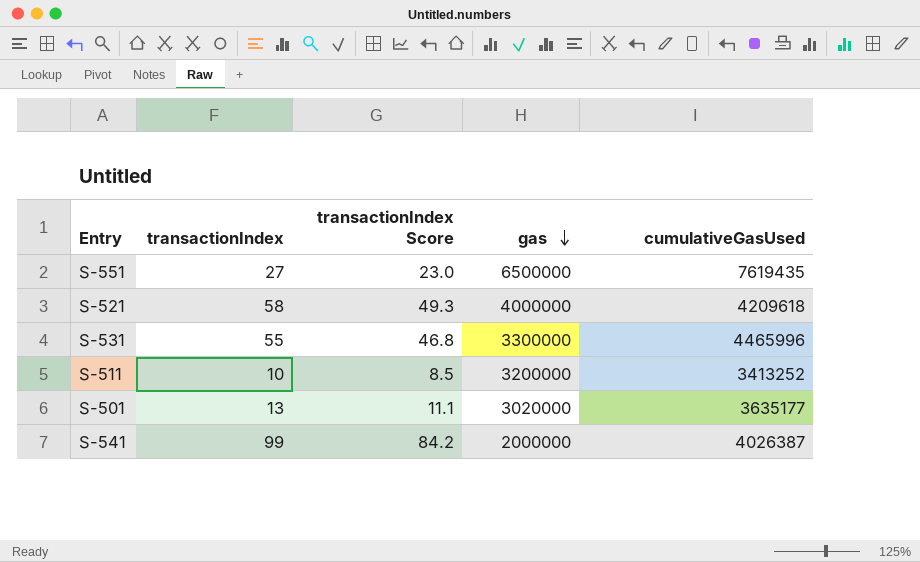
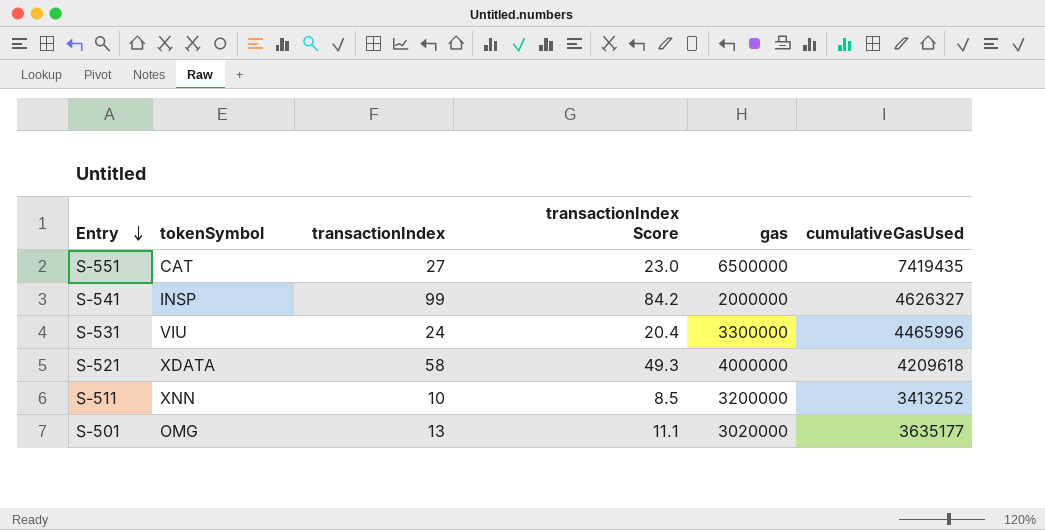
row order: gas descending -> Entry descending
column tokenSymbol | position: none -> 2
S-551 | cumulativeGasUsed: 7619435 -> 7419435
S-541 | cumulativeGasUsed: 4026387 -> 4626327
S-531 | transactionIndex: 55 -> 24
S-531 | transactionIndex Score: 46.8 -> 20.4

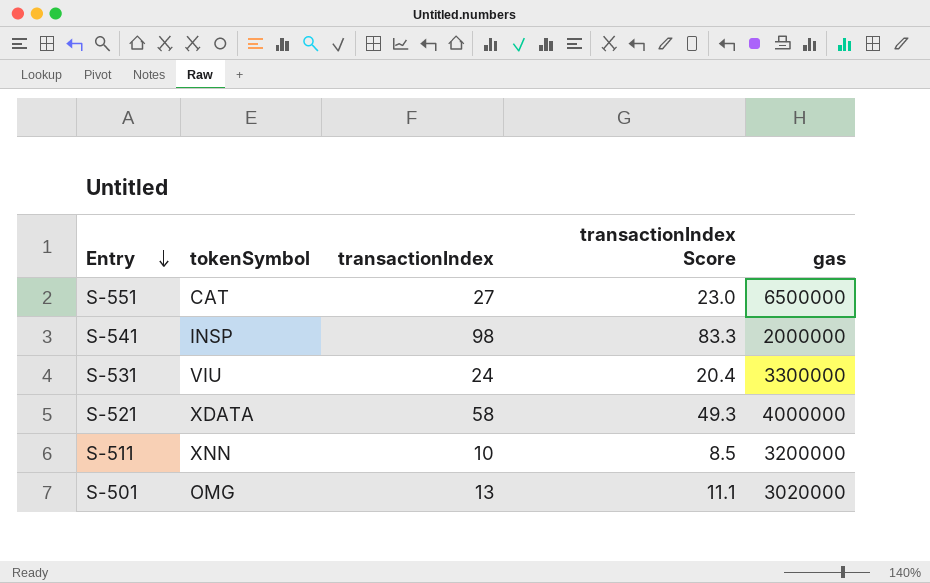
column cumulativeGasUsed | position: 6 -> none
S-541 | transactionIndex: 99 -> 98
S-541 | transactionIndex Score: 84.2 -> 83.3

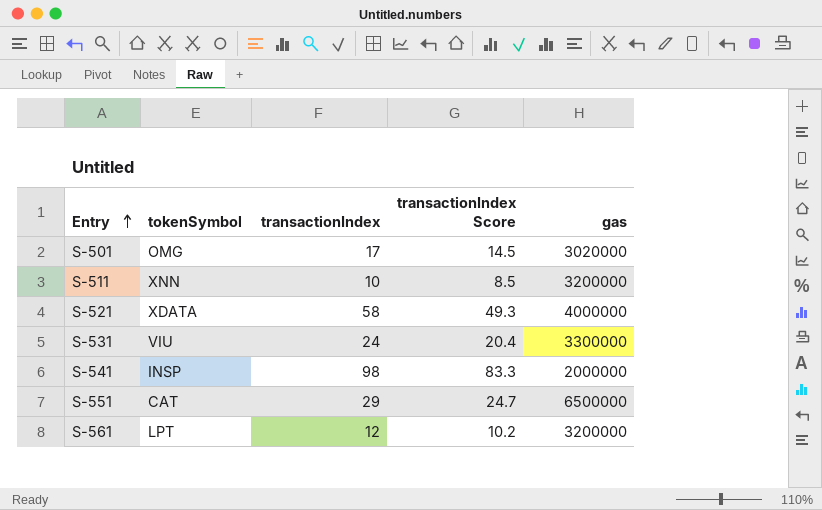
row order: Entry descending -> Entry ascending
S-501 | transactionIndex: 13 -> 17
S-501 | transactionIndex Score: 11.1 -> 14.5
S-551 | transactionIndex: 27 -> 29
S-551 | transactionIndex Score: 23.0 -> 24.7
row S-561: none -> LPT | 12 | 10.2 | 3200000

